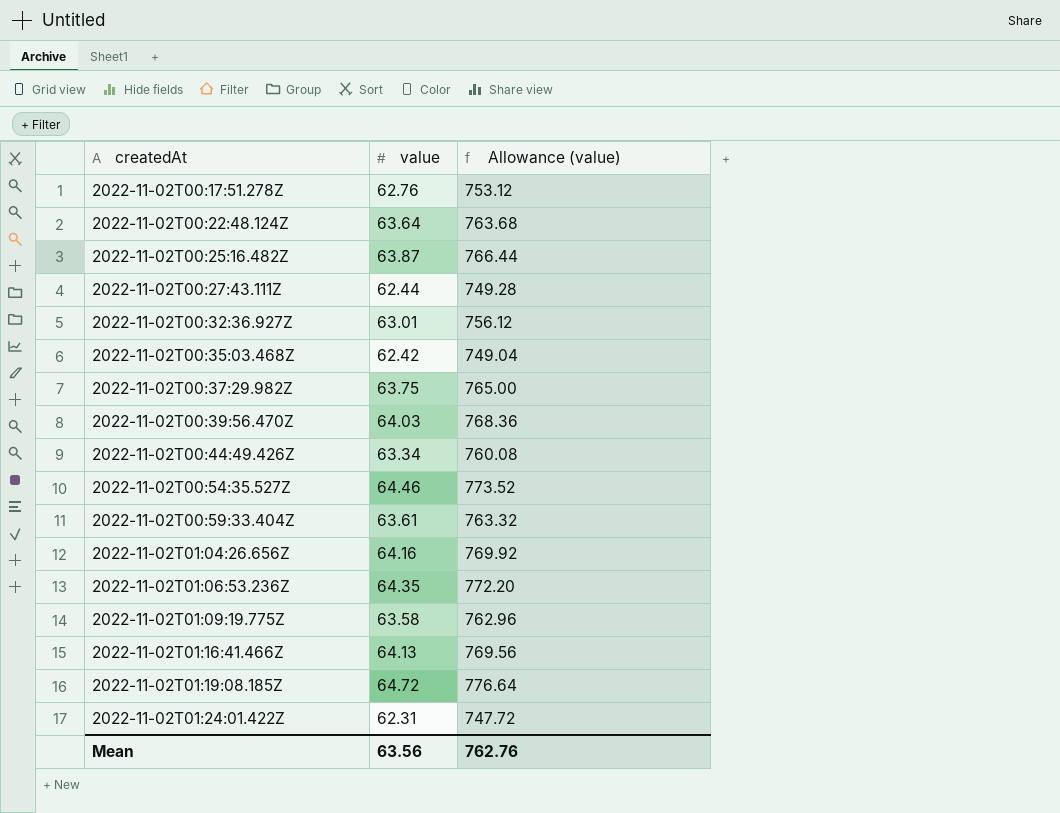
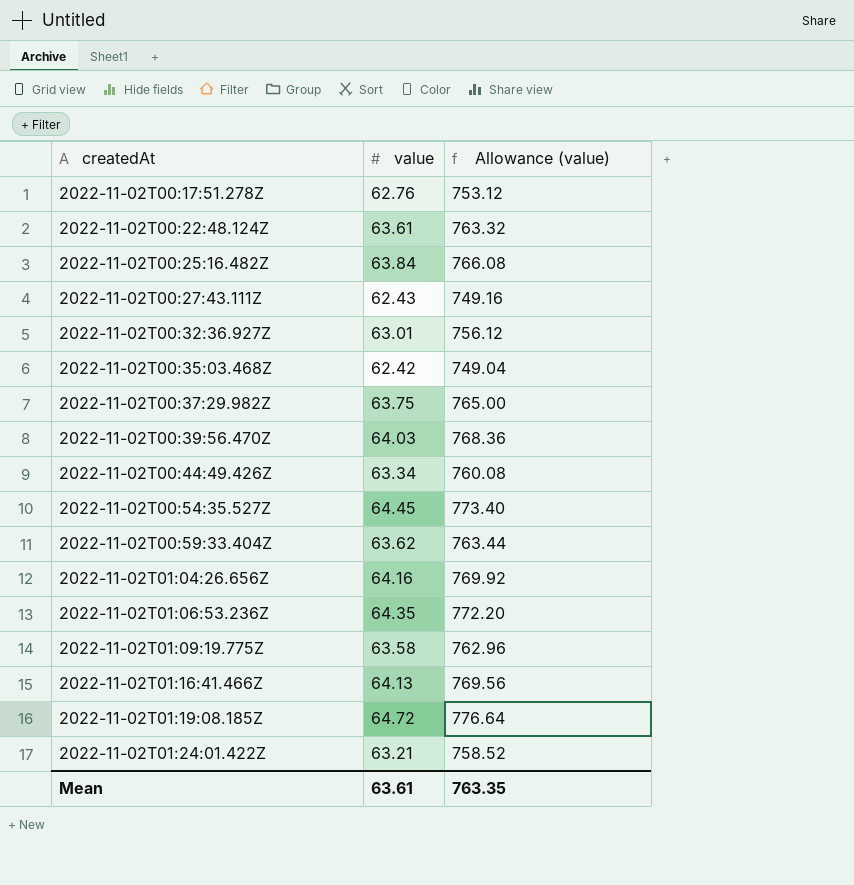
2022-11-02T00:22:48.124Z | value: 63.64 -> 63.61
2022-11-02T00:22:48.124Z | Allowance (value): 763.68 -> 763.32
2022-11-02T00:25:16.482Z | value: 63.87 -> 63.84
2022-11-02T00:25:16.482Z | Allowance (value): 766.44 -> 766.08
2022-11-02T00:27:43.111Z | value: 62.44 -> 62.43
2022-11-02T00:27:43.111Z | Allowance (value): 749.28 -> 749.16
2022-11-02T00:54:35.527Z | value: 64.46 -> 64.45
2022-11-02T00:54:35.527Z | Allowance (value): 773.52 -> 773.40
2022-11-02T00:59:33.404Z | value: 63.61 -> 63.62
2022-11-02T00:59:33.404Z | Allowance (value): 763.32 -> 763.44
2022-11-02T01:24:01.422Z | value: 62.31 -> 63.21
2022-11-02T01:24:01.422Z | Allowance (value): 747.72 -> 758.52
Mean | value: 63.56 -> 63.61
Mean | Allowance (value): 762.76 -> 763.35

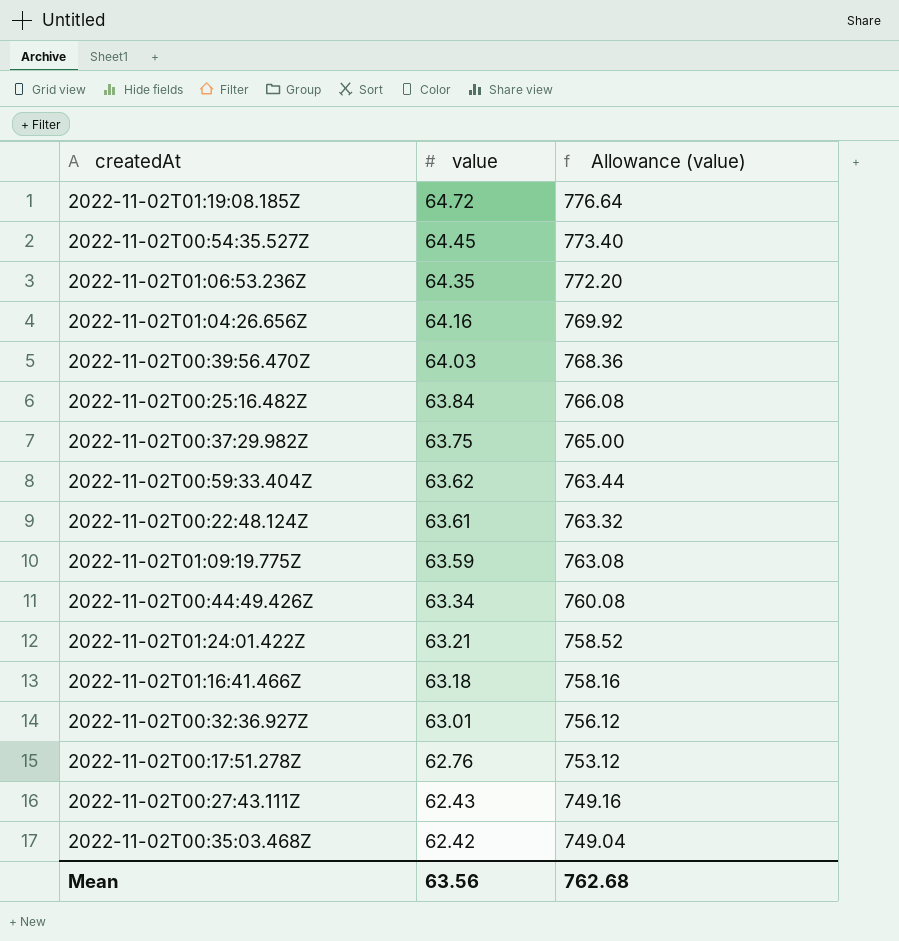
row order: createdAt ascending -> value descending
2022-11-02T01:09:19.775Z | value: 63.58 -> 63.59
2022-11-02T01:09:19.775Z | Allowance (value): 762.96 -> 763.08
2022-11-02T01:16:41.466Z | value: 64.13 -> 63.18
2022-11-02T01:16:41.466Z | Allowance (value): 769.56 -> 758.16
Mean | value: 63.61 -> 63.56
Mean | Allowance (value): 763.35 -> 762.68

